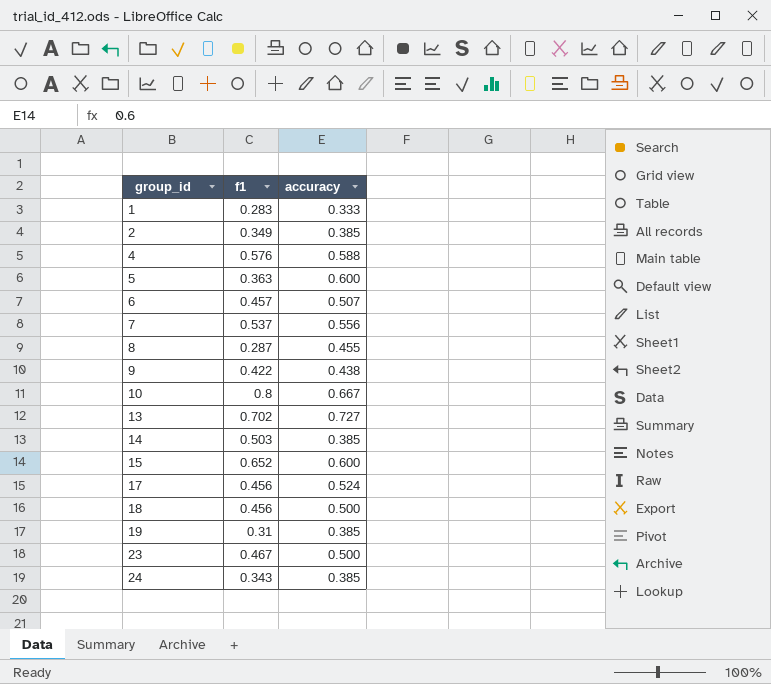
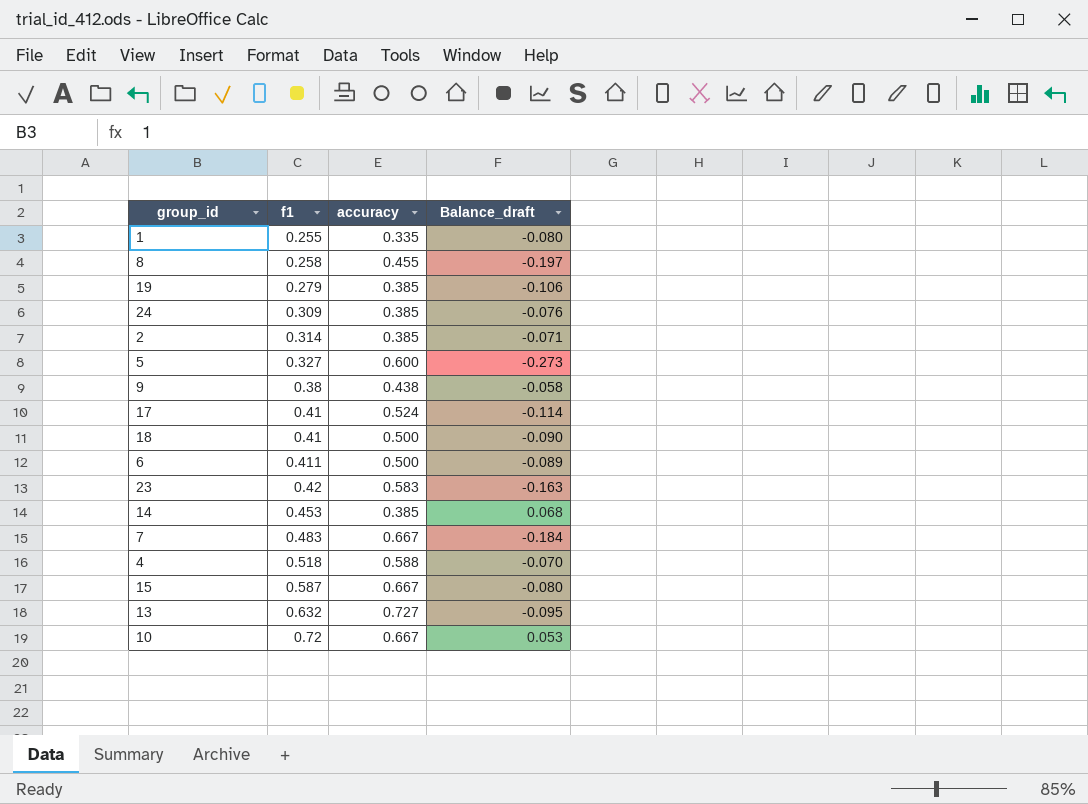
row order: group_id ascending -> f1 ascending
column Balance_draft | formula: none -> [f1] - [accuracy]
1 | f1: 0.283 -> 0.255
1 | accuracy: 0.333 -> 0.335
8 | f1: 0.287 -> 0.258
19 | f1: 0.31 -> 0.279
24 | f1: 0.343 -> 0.309
2 | f1: 0.349 -> 0.314
5 | f1: 0.363 -> 0.327
9 | f1: 0.422 -> 0.38
17 | f1: 0.456 -> 0.41
18 | f1: 0.456 -> 0.41
6 | f1: 0.457 -> 0.411
6 | accuracy: 0.507 -> 0.500
23 | f1: 0.467 -> 0.42
23 | accuracy: 0.500 -> 0.583
14 | f1: 0.503 -> 0.453
7 | f1: 0.537 -> 0.483
7 | accuracy: 0.556 -> 0.667
4 | f1: 0.576 -> 0.518
15 | f1: 0.652 -> 0.587
15 | accuracy: 0.600 -> 0.667
13 | f1: 0.702 -> 0.632
10 | f1: 0.8 -> 0.72

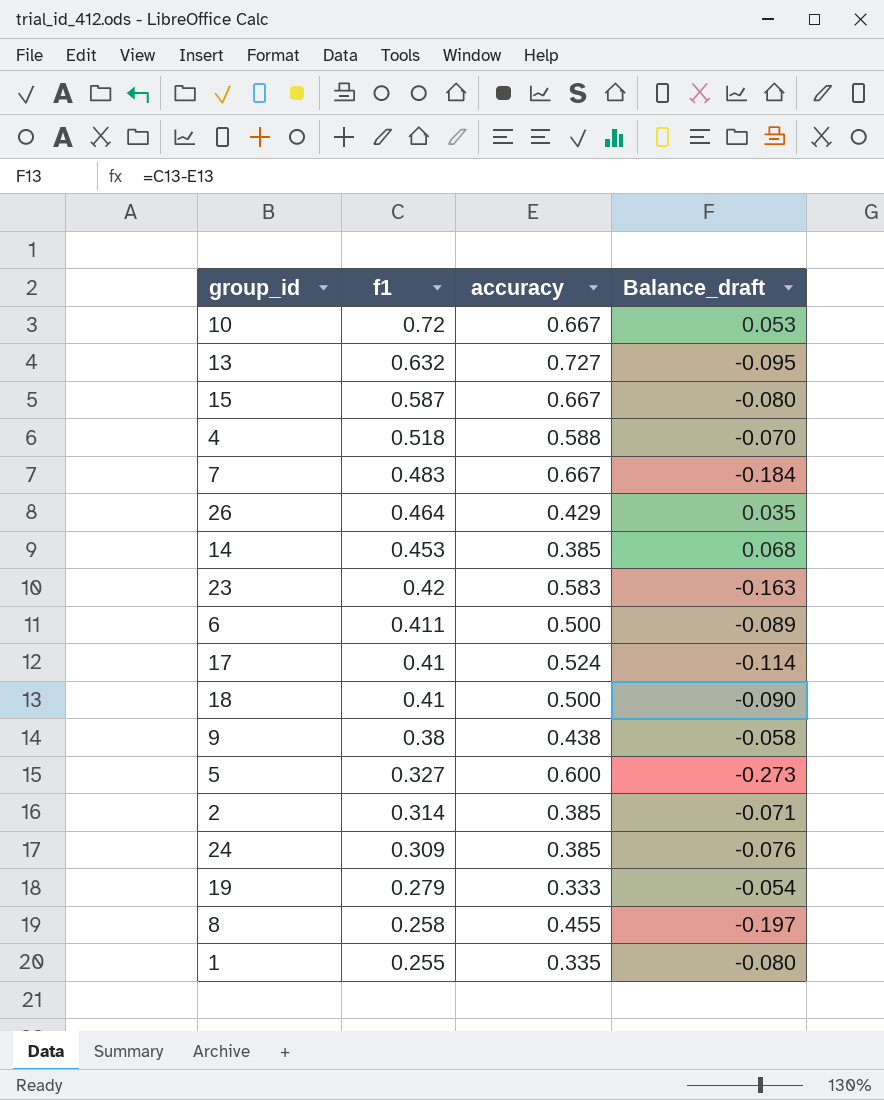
row order: f1 ascending -> f1 descending
row 26: none -> 0.464 | 0.429 | 0.035
19 | accuracy: 0.385 -> 0.333
19 | Balance_draft: -0.106 -> -0.054

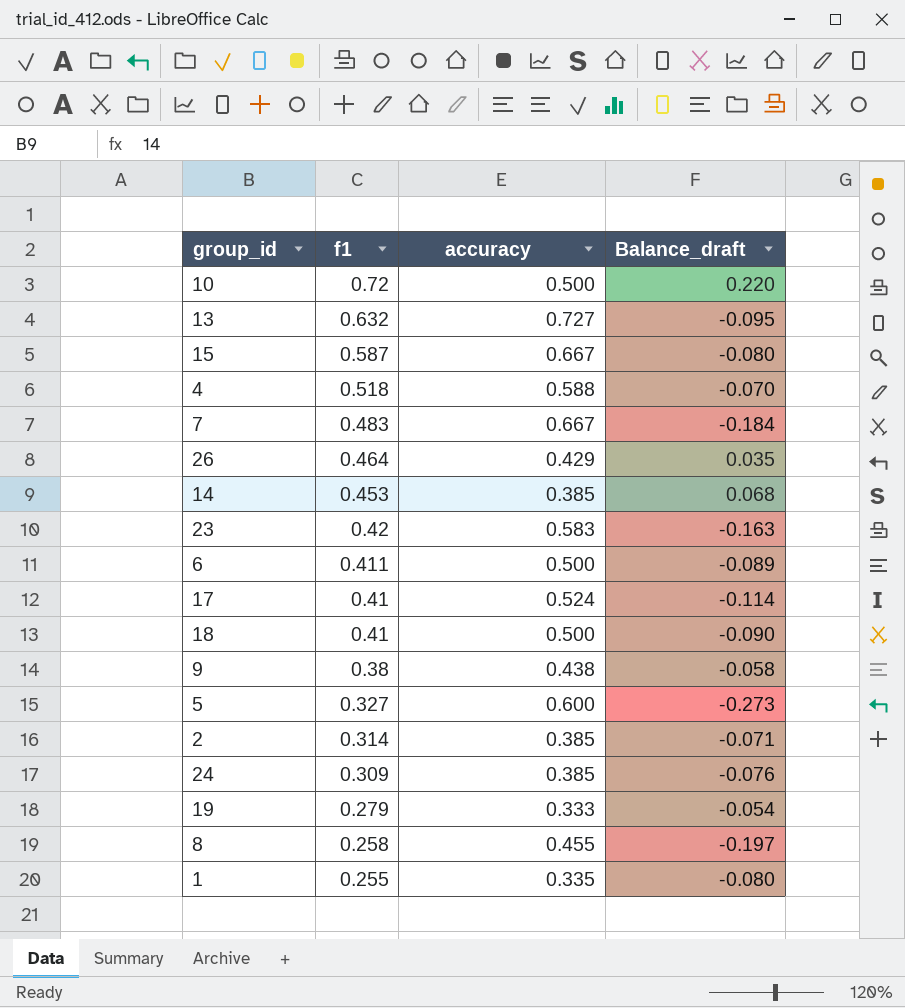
10 | accuracy: 0.667 -> 0.500
10 | Balance_draft: 0.053 -> 0.220

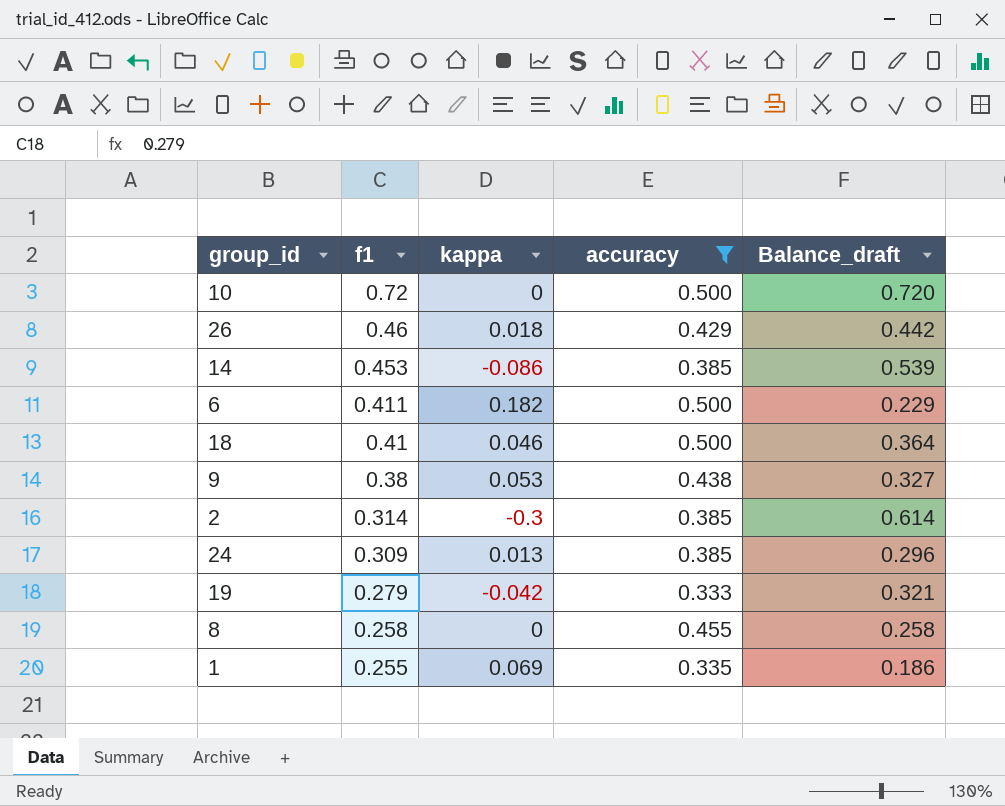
filter: none -> accuracy <= 0.500
column kappa | position: none -> 3
column Balance_draft | formula: [f1] - [accuracy] -> [f1] - [kappa]
26 | f1: 0.464 -> 0.46

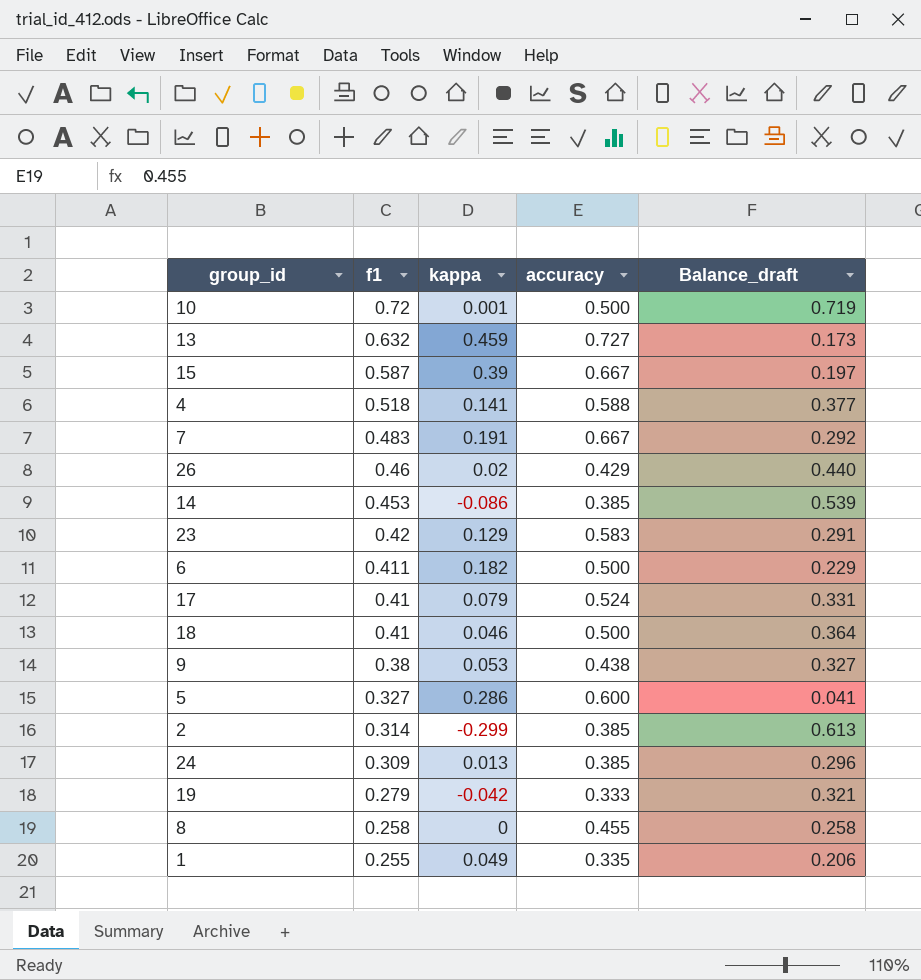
filter: accuracy <= 0.500 -> none
10 | kappa: 0 -> 0.001
10 | Balance_draft: 0.720 -> 0.719
26 | kappa: 0.018 -> 0.02
26 | Balance_draft: 0.442 -> 0.440
2 | kappa: -0.3 -> -0.299
2 | Balance_draft: 0.614 -> 0.613
1 | kappa: 0.069 -> 0.049
1 | Balance_draft: 0.186 -> 0.206

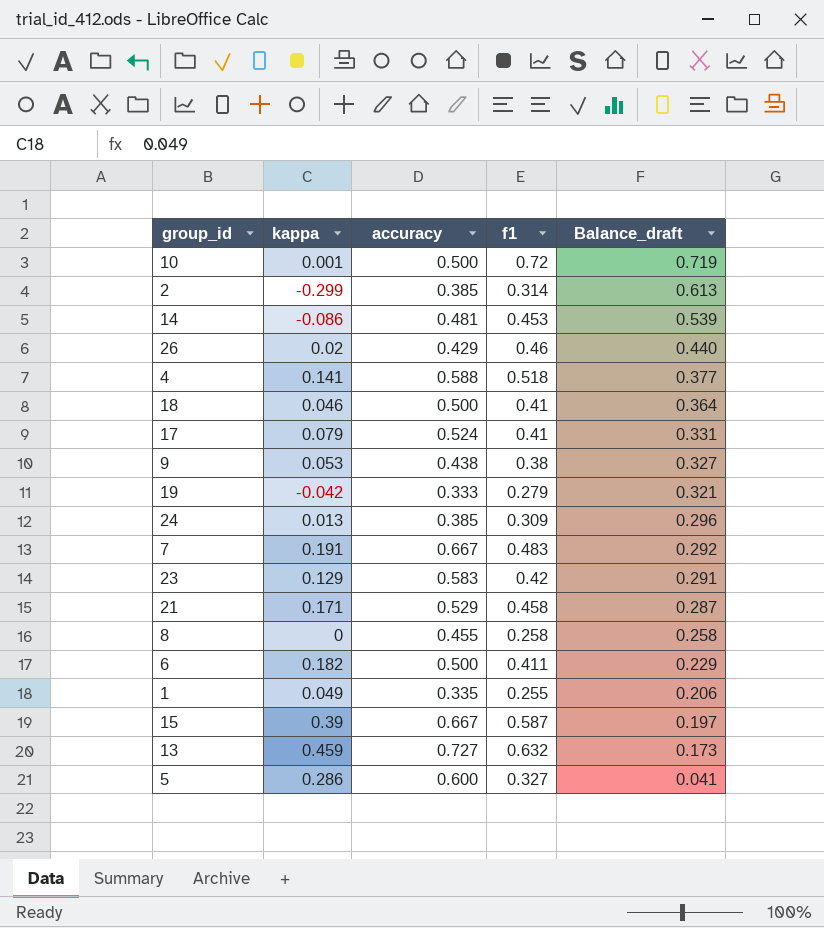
row order: f1 descending -> Balance_draft descending
column f1 | position: 2 -> 4
14 | accuracy: 0.385 -> 0.481
row 21: none -> 0.171 | 0.529 | 0.458 | 0.287

